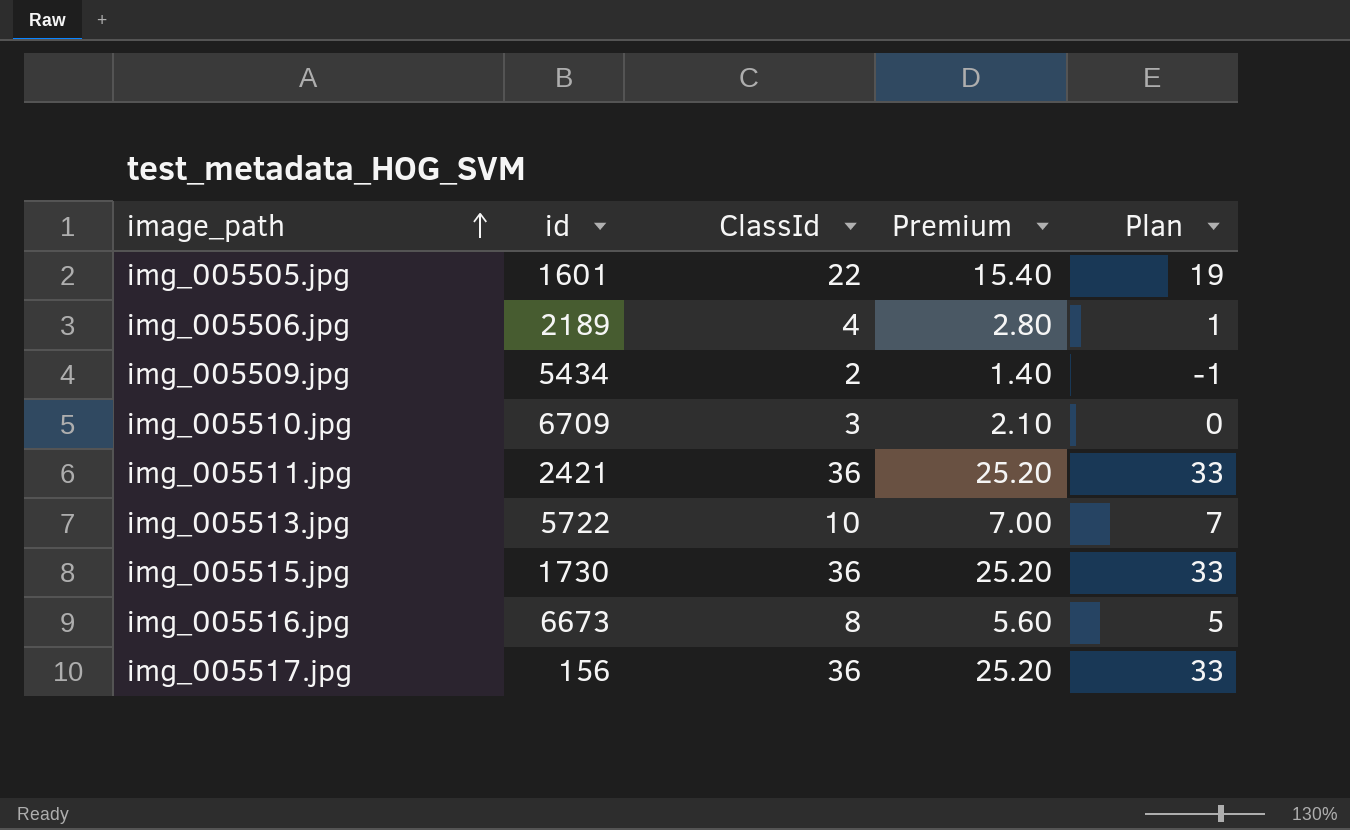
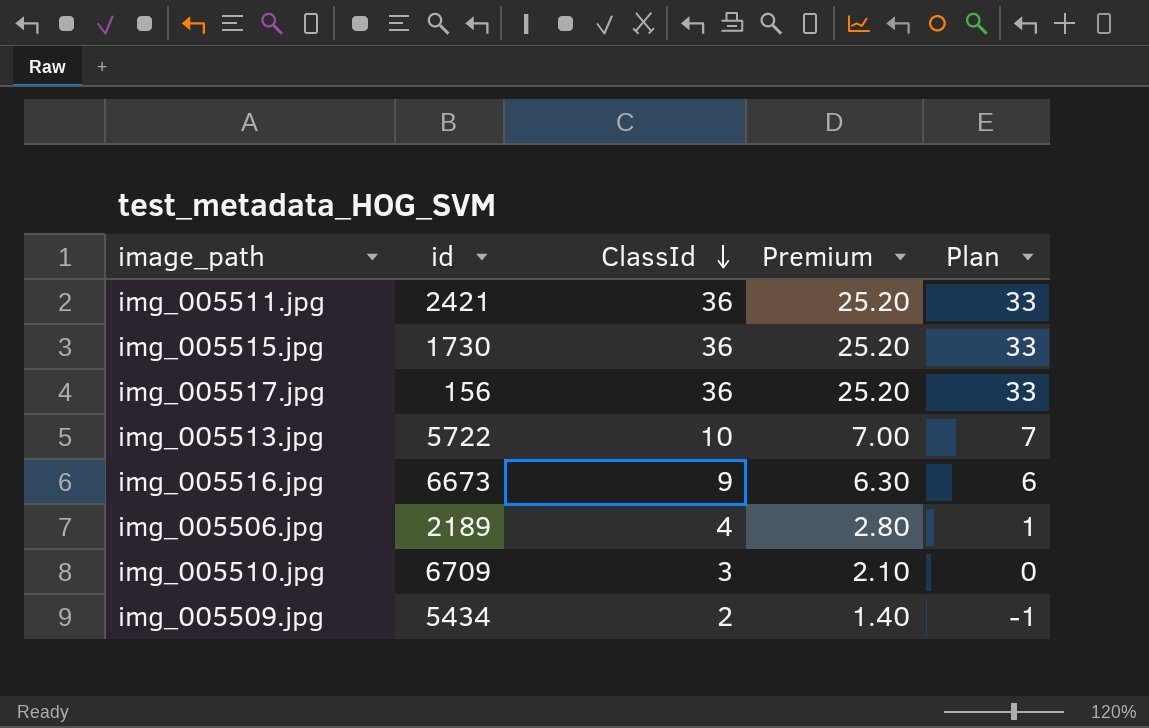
row order: image_path ascending -> ClassId descending
row img_005505.jpg: 1601 | 22 | 15.40 | 19 -> none
img_005516.jpg | ClassId: 8 -> 9
img_005516.jpg | Premium: 5.60 -> 6.30
img_005516.jpg | Plan: 5 -> 6

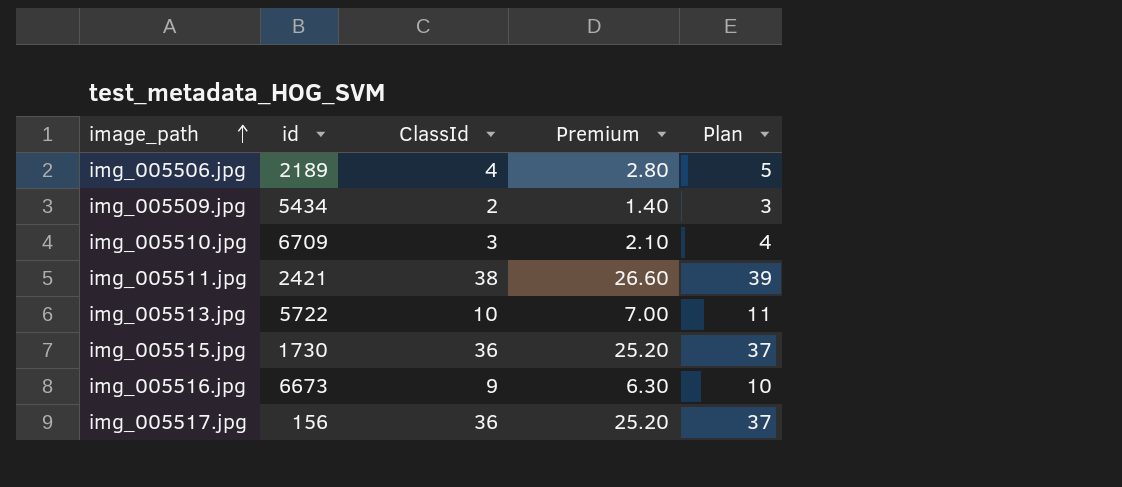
row order: ClassId descending -> image_path ascending
column Plan | formula: [ClassId] - 3 -> [ClassId] + 1
img_005511.jpg | ClassId: 36 -> 38
img_005511.jpg | Premium: 25.20 -> 26.60

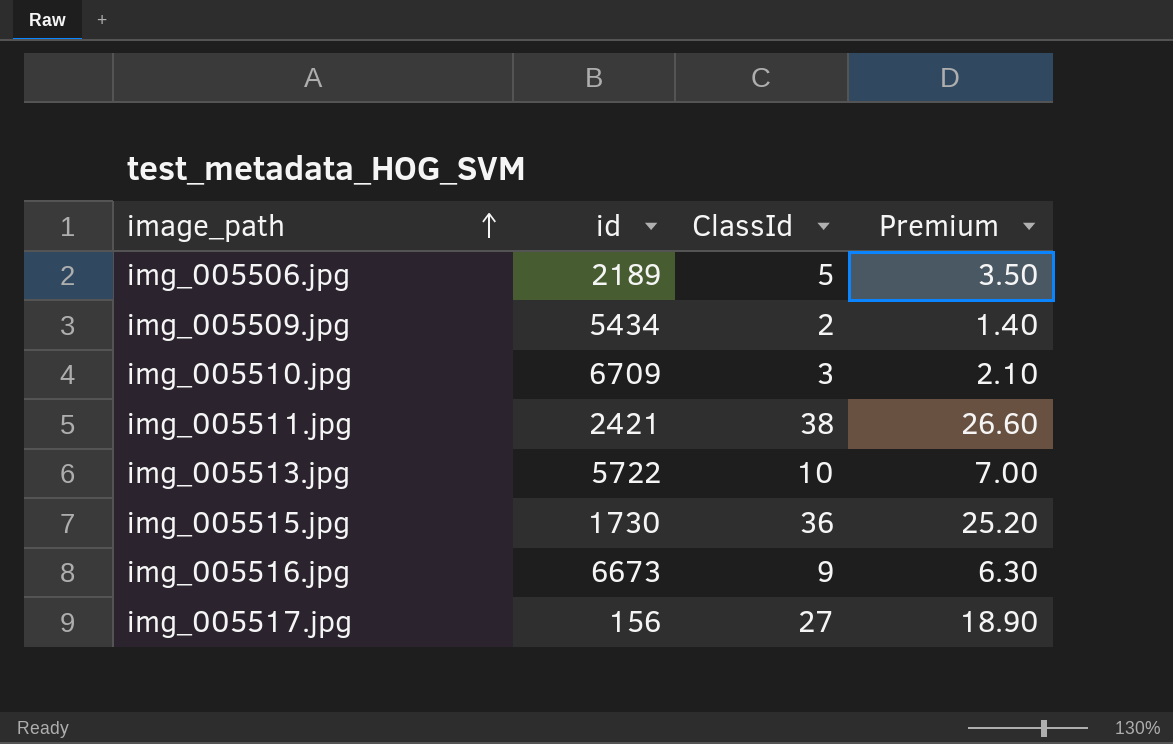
column Plan | formula: [ClassId] + 1 -> none
img_005506.jpg | ClassId: 4 -> 5
img_005506.jpg | Premium: 2.80 -> 3.50
img_005517.jpg | ClassId: 36 -> 27
img_005517.jpg | Premium: 25.20 -> 18.90

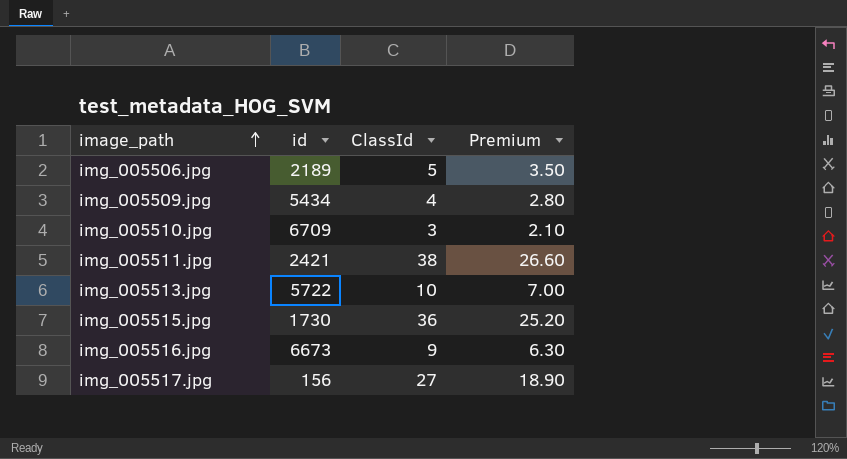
img_005509.jpg | ClassId: 2 -> 4
img_005509.jpg | Premium: 1.40 -> 2.80

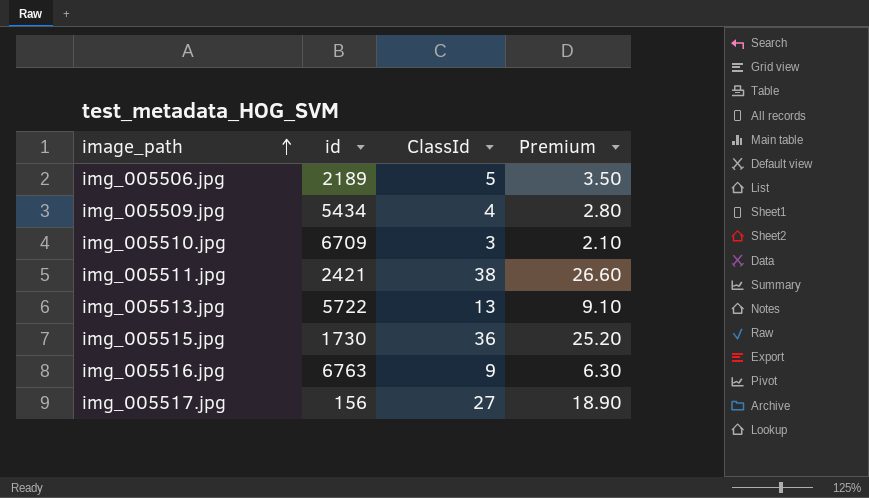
img_005513.jpg | ClassId: 10 -> 13
img_005513.jpg | Premium: 7.00 -> 9.10
img_005516.jpg | id: 6673 -> 6763

